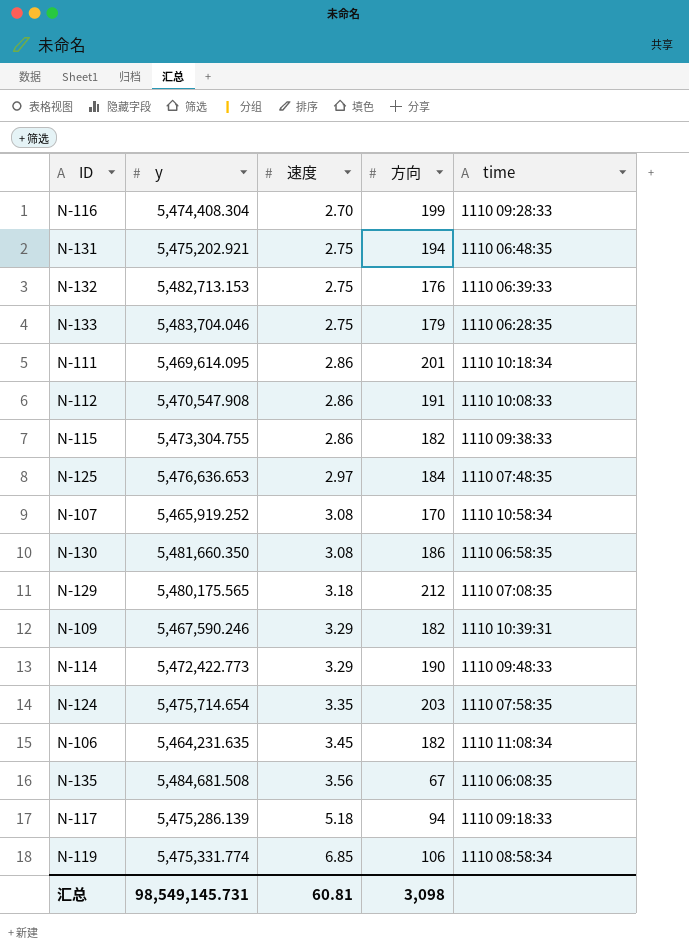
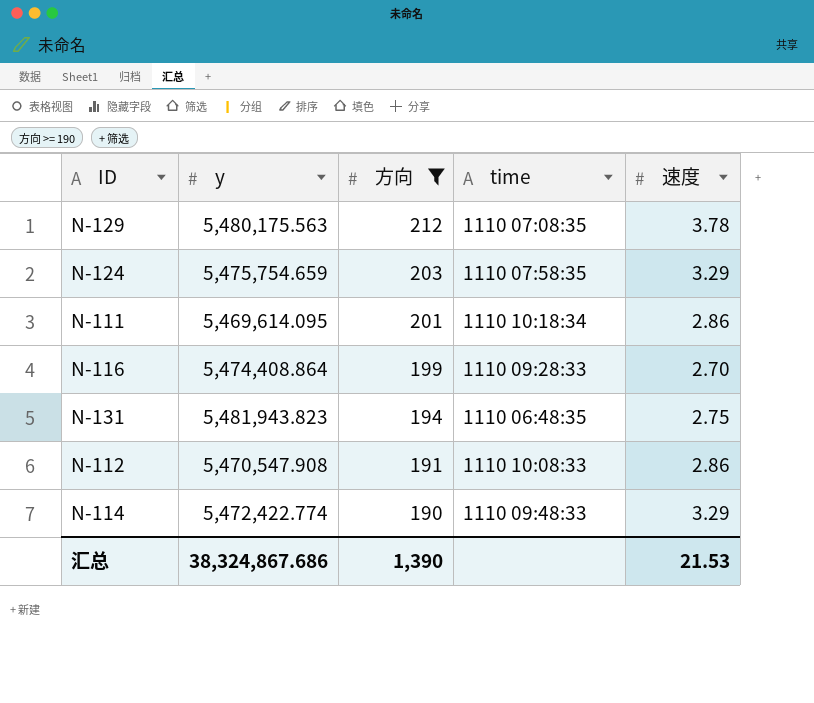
filter: none -> 方向 >= 190
row order: 速度 ascending -> 方向 descending
column 速度 | position: 3 -> 5
N-129 | y: 5,480,175.565 -> 5,480,175.563
N-129 | 速度: 3.18 -> 3.78
N-124 | y: 5,475,714.654 -> 5,475,754.659
N-124 | 速度: 3.35 -> 3.29
N-116 | y: 5,474,408.304 -> 5,474,408.864
N-131 | y: 5,475,202.921 -> 5,481,943.823
N-114 | y: 5,472,422.773 -> 5,472,422.774
汇总 | y: 98,549,145.731 -> 38,324,867.686
汇总 | 方向: 3,098 -> 1,390
汇总 | 速度: 60.81 -> 21.53

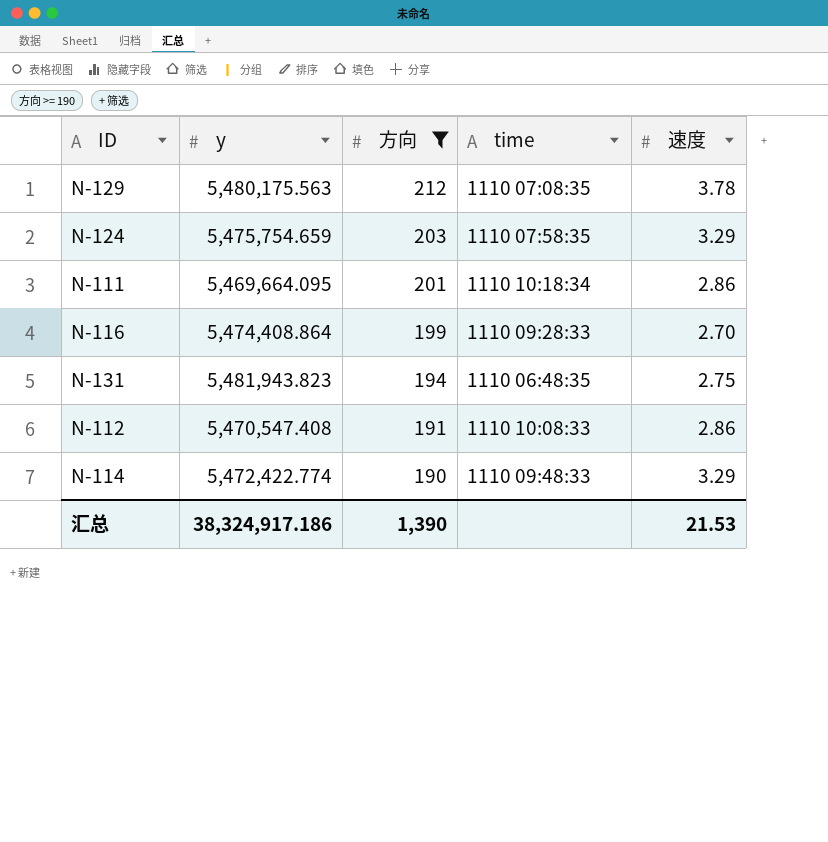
N-111 | y: 5,469,614.095 -> 5,469,664.095
N-112 | y: 5,470,547.908 -> 5,470,547.408
汇总 | y: 38,324,867.686 -> 38,324,917.186

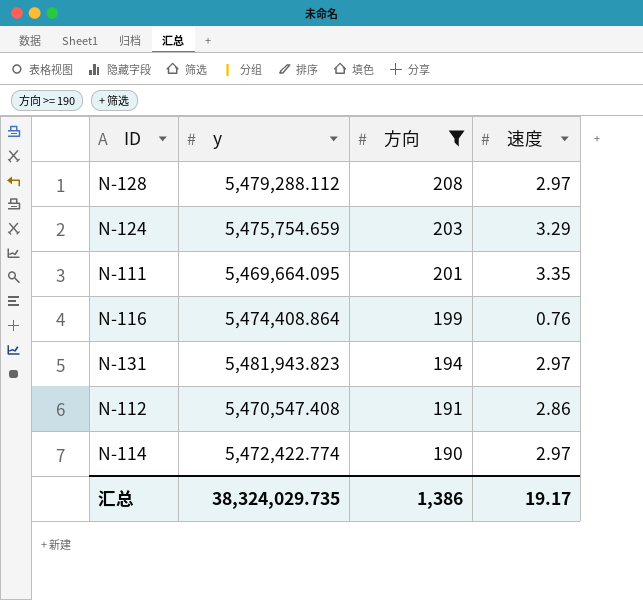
column time | position: 4 -> none
row N-129: 5,480,175.563 | 212 | 1110 07:08:35 | 3.78 -> none
row N-128: none -> 5,479,288.112 | 208 | 2.97
N-111 | 速度: 2.86 -> 3.35
N-116 | 速度: 2.70 -> 0.76
N-131 | 速度: 2.75 -> 2.97
N-114 | 速度: 3.29 -> 2.97
汇总 | y: 38,324,917.186 -> 38,324,029.735
汇总 | 方向: 1,390 -> 1,386
汇总 | 速度: 21.53 -> 19.17

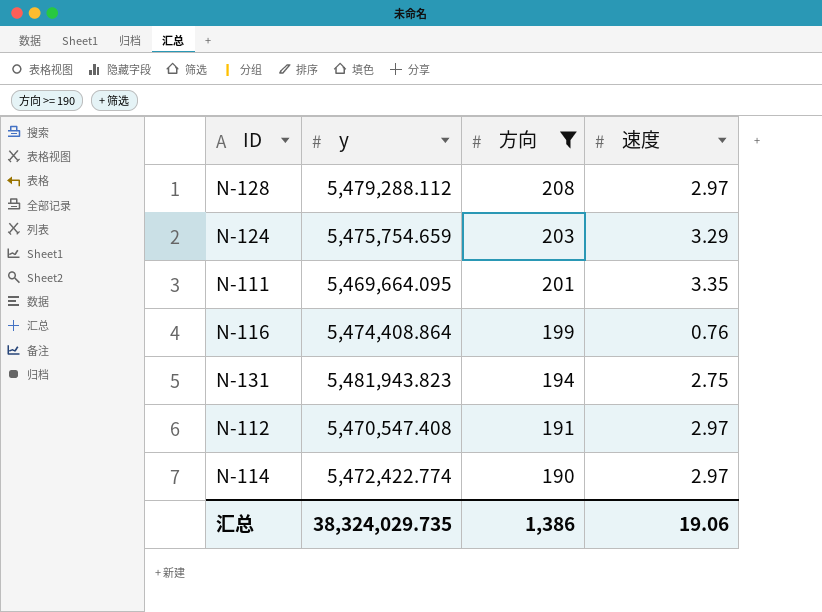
N-131 | 速度: 2.97 -> 2.75
N-112 | 速度: 2.86 -> 2.97
汇总 | 速度: 19.17 -> 19.06

